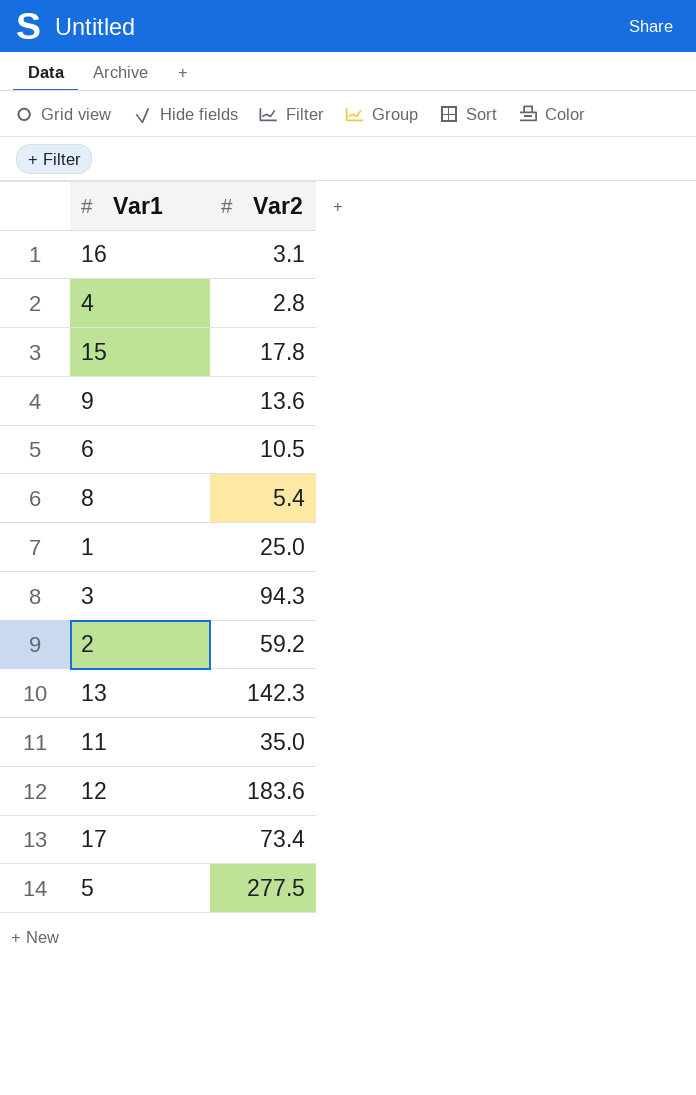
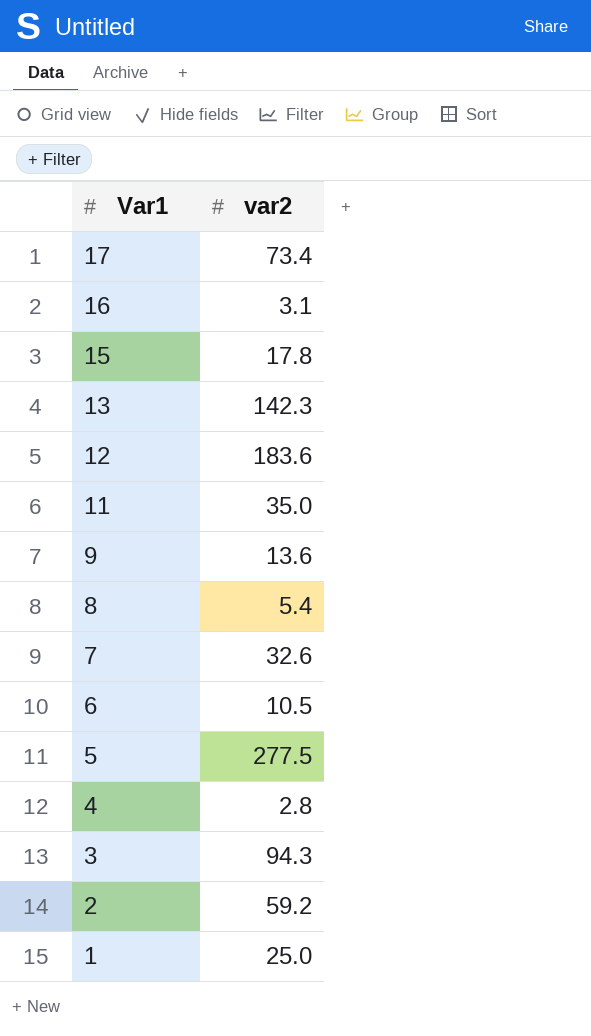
row order: none -> Var1 descending
column name: Var2 -> var2
row 7: none -> 32.6

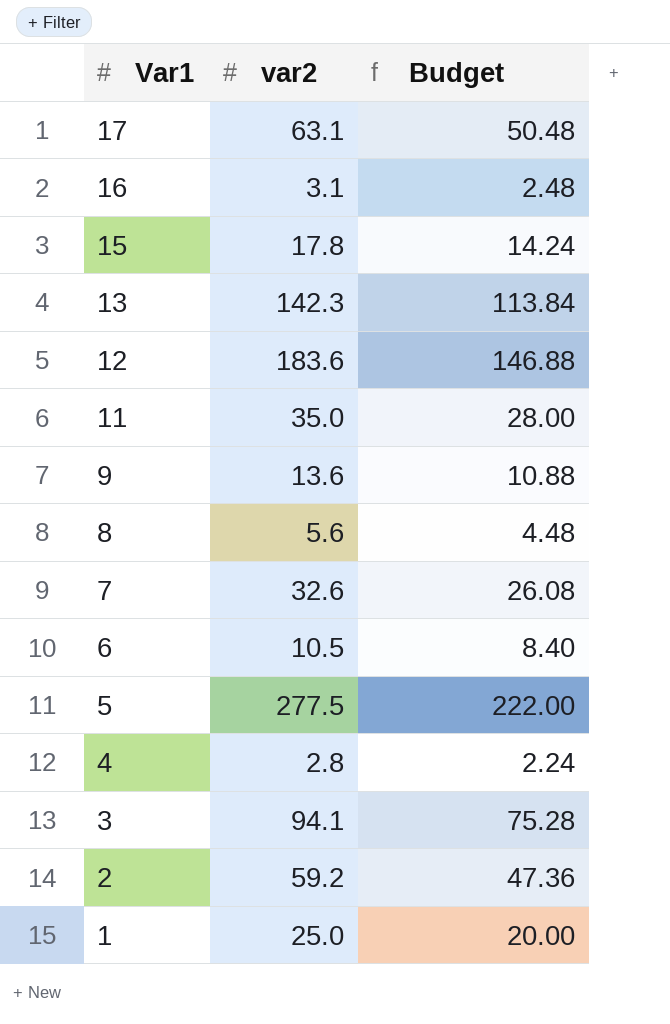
column Budget | formula: none -> [var2] * 0.8
17 | var2: 73.4 -> 63.1
8 | var2: 5.4 -> 5.6
3 | var2: 94.3 -> 94.1

